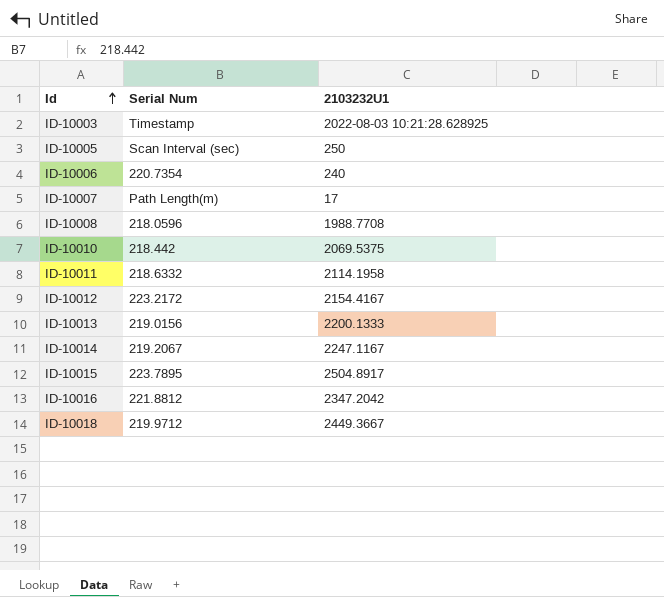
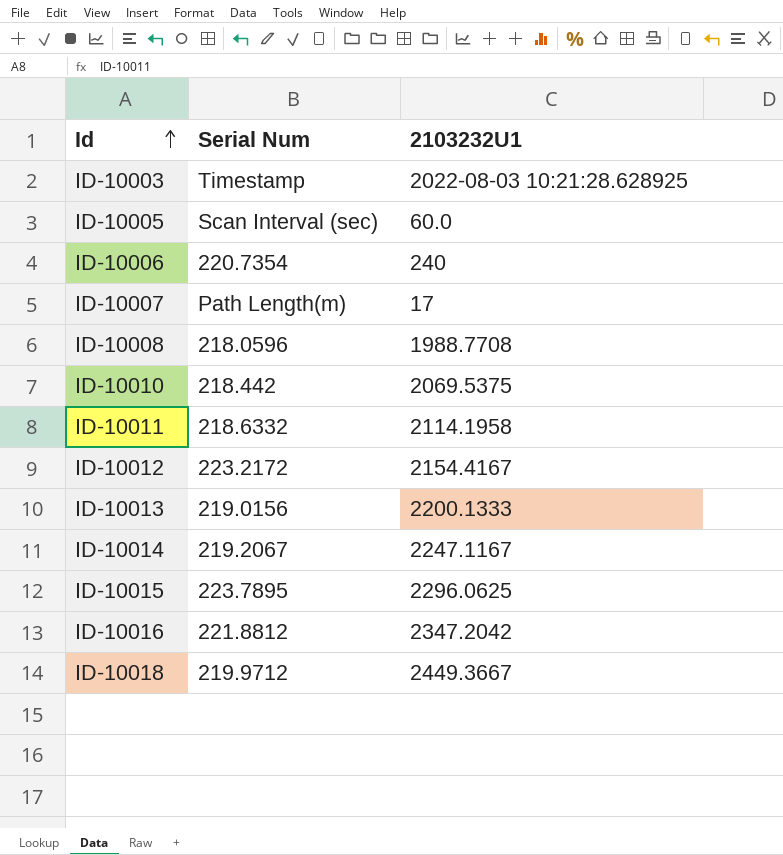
ID-10005 | 2103232U1: 250 -> 60.0
ID-10015 | 2103232U1: 2504.8917 -> 2296.0625

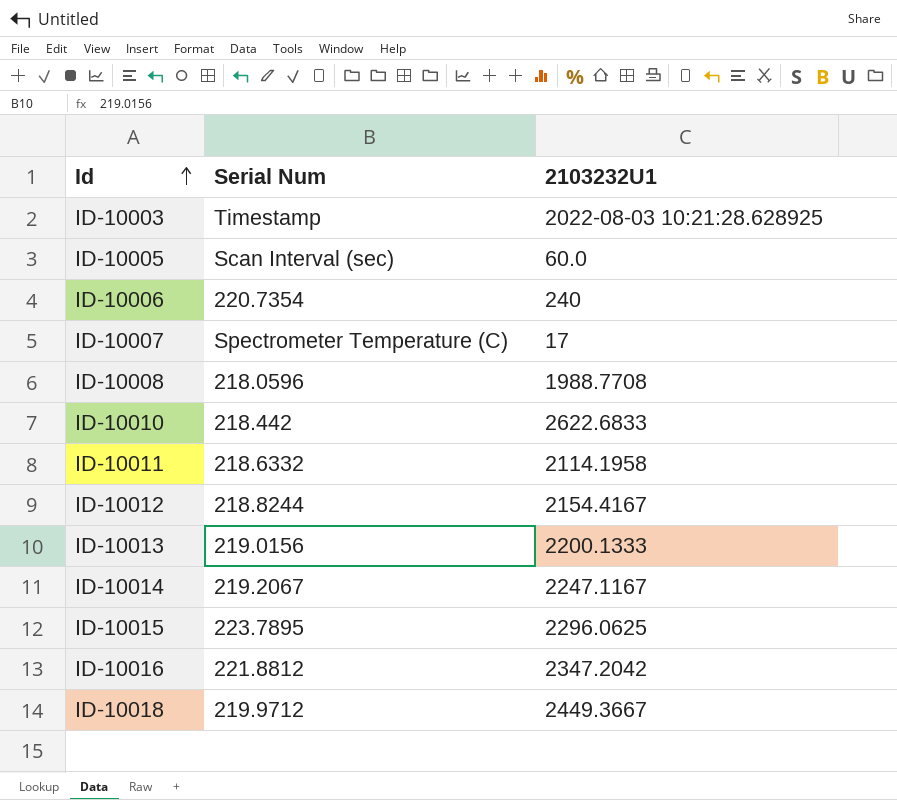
ID-10007 | Serial Num: Path Length(m) -> Spectrometer Temperature (C)
ID-10010 | 2103232U1: 2069.5375 -> 2622.6833
ID-10012 | Serial Num: 223.2172 -> 218.8244

